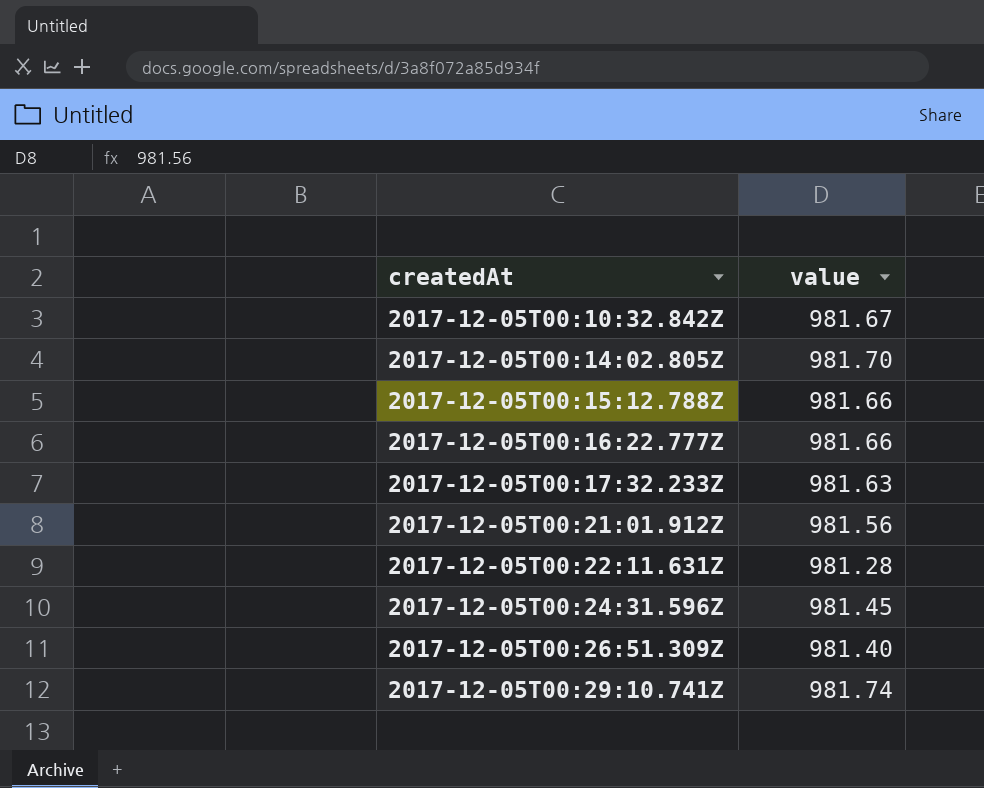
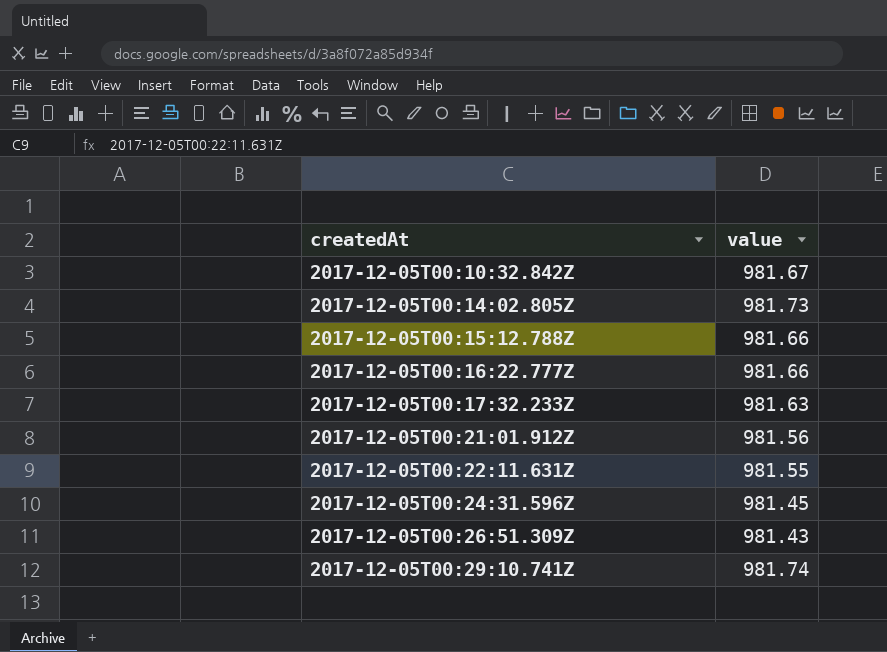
2017-12-05T00:14:02.805Z | value: 981.70 -> 981.73
2017-12-05T00:22:11.631Z | value: 981.28 -> 981.55
2017-12-05T00:26:51.309Z | value: 981.40 -> 981.43

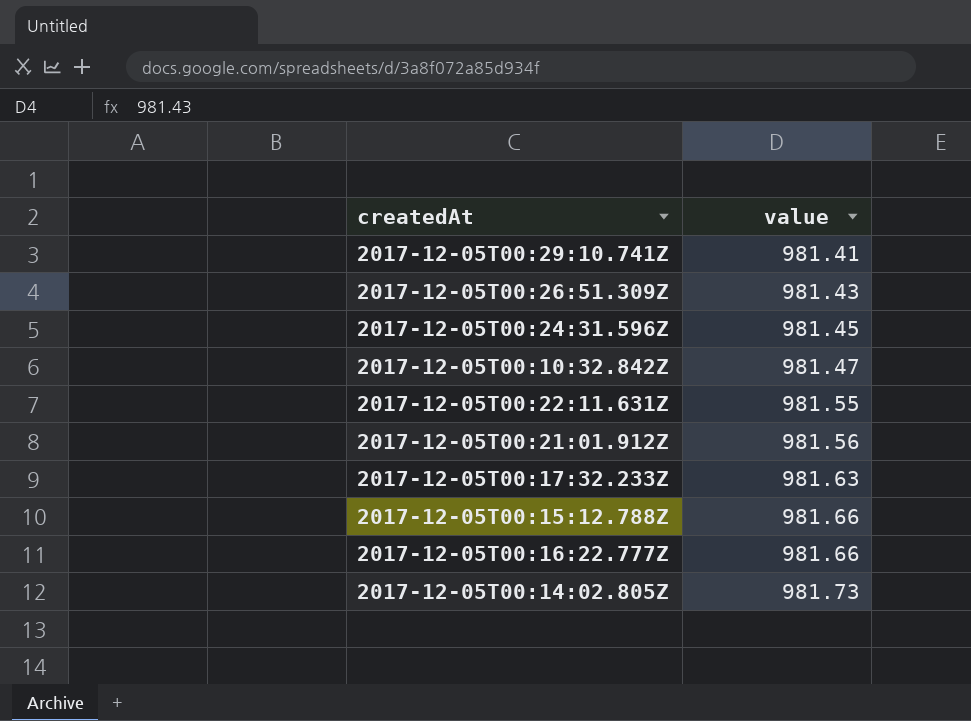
row order: createdAt ascending -> value ascending
2017-12-05T00:29:10.741Z | value: 981.74 -> 981.41
2017-12-05T00:10:32.842Z | value: 981.67 -> 981.47

